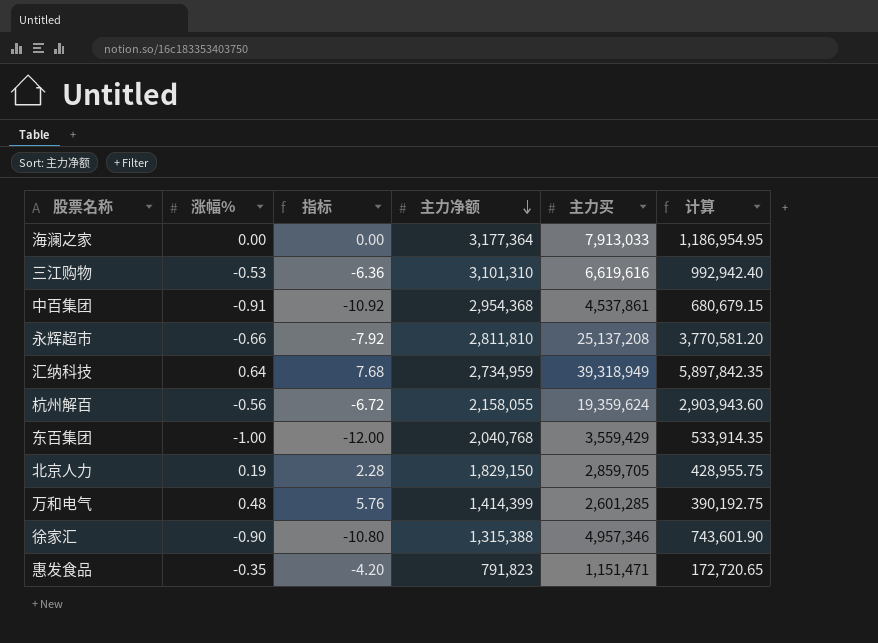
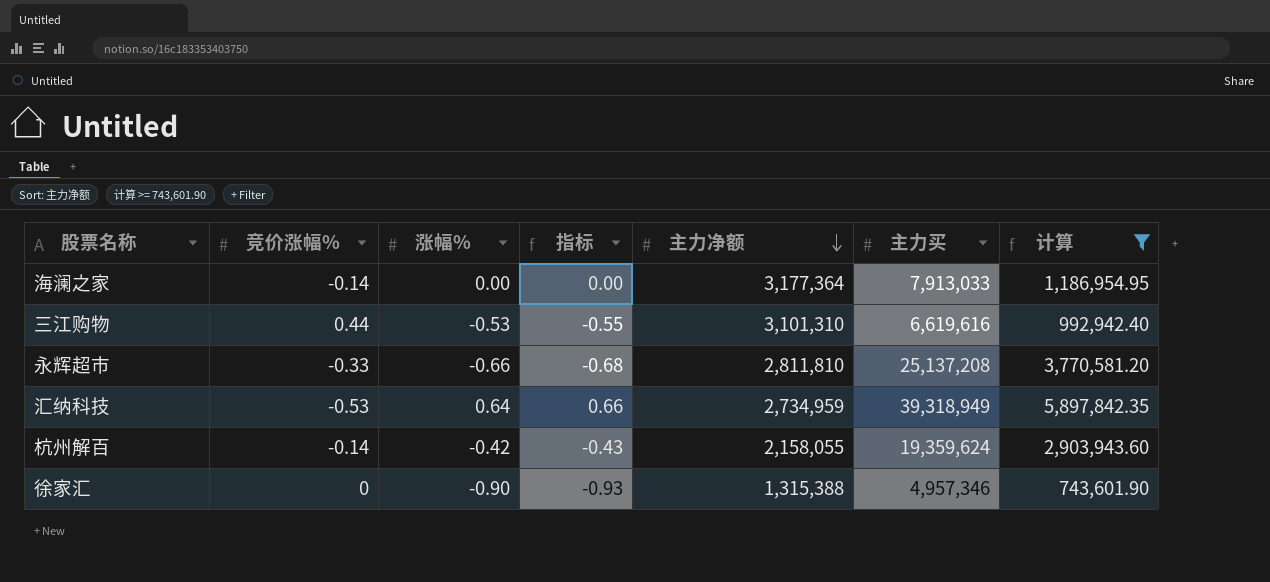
filter: none -> 计算 >= 743,601.90
column 竞价涨幅% | position: none -> 2
column 指标 | formula: [涨幅%] * 12 -> [涨幅%] * 1.03
杭州解百 | 涨幅%: -0.56 -> -0.42

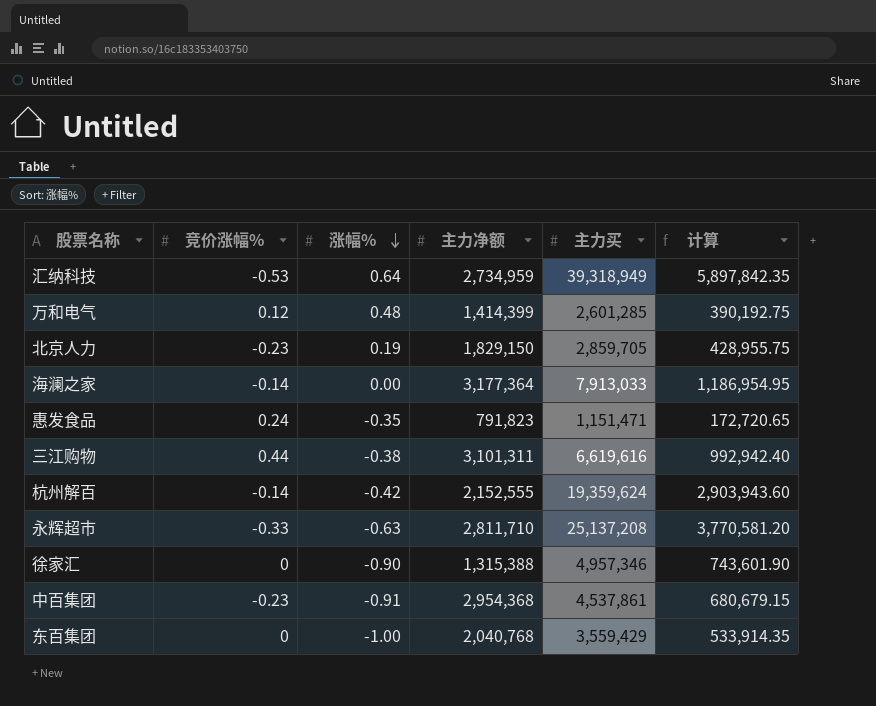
filter: 计算 >= 743,601.90 -> none
row order: 主力净额 descending -> 涨幅% descending
column 指标 | formula: [涨幅%] * 1.03 -> none
三江购物 | 涨幅%: -0.53 -> -0.38
三江购物 | 主力净额: 3,101,310 -> 3,101,311
杭州解百 | 主力净额: 2,158,055 -> 2,152,555
永辉超市 | 涨幅%: -0.66 -> -0.63
永辉超市 | 主力净额: 2,811,810 -> 2,811,710

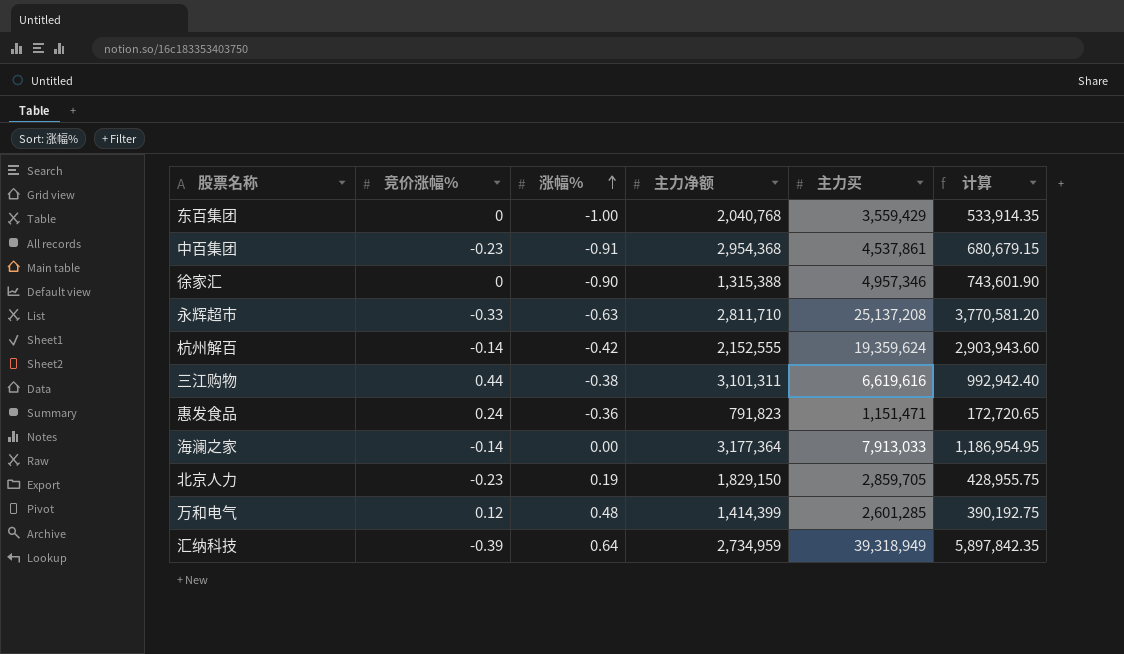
row order: 涨幅% descending -> 涨幅% ascending
惠发食品 | 涨幅%: -0.35 -> -0.36
汇纳科技 | 竞价涨幅%: -0.53 -> -0.39

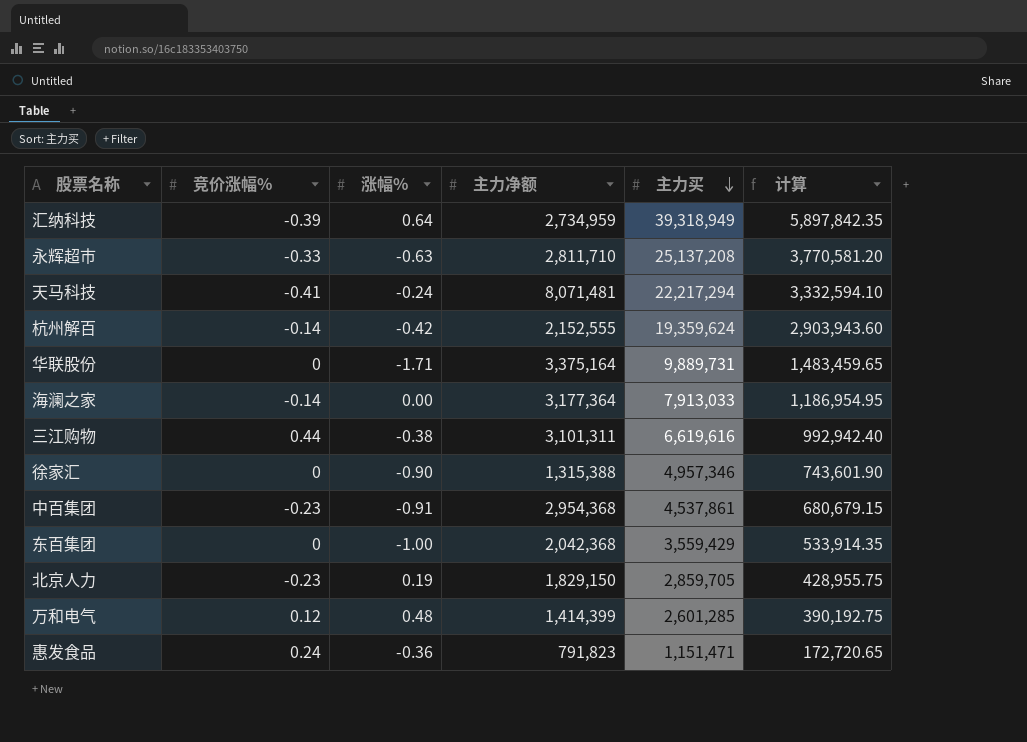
row order: 涨幅% ascending -> 主力买 descending
row 天马科技: none -> -0.41 | -0.24 | 8,071,481 | 22,217,294 | 3,332,594.10
row 华联股份: none -> 0 | -1.71 | 3,375,164 | 9,889,731 | 1,483,459.65
东百集团 | 主力净额: 2,040,768 -> 2,042,368

